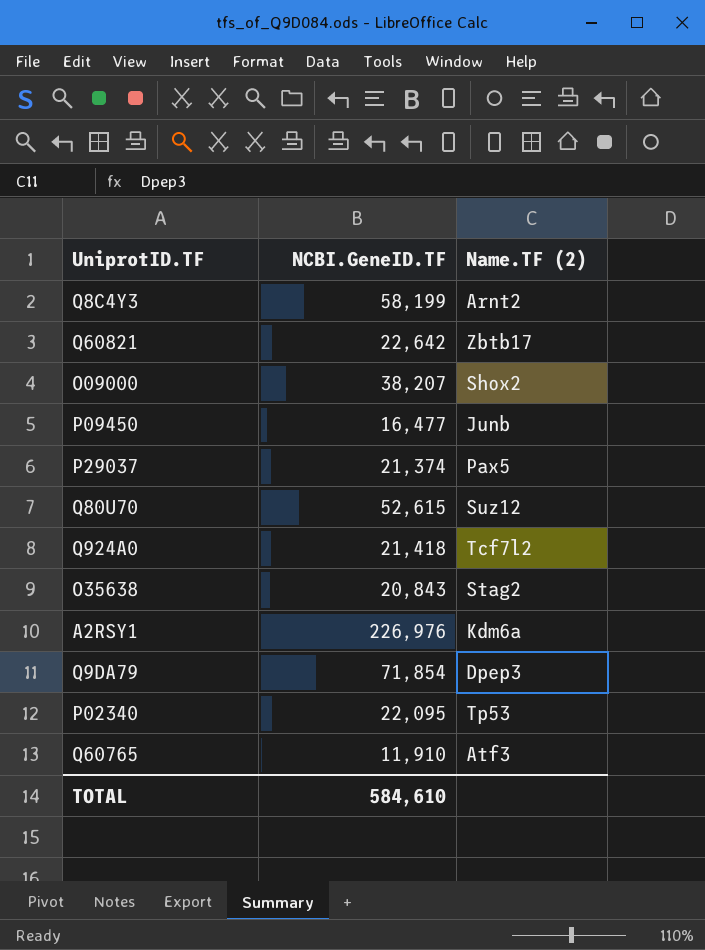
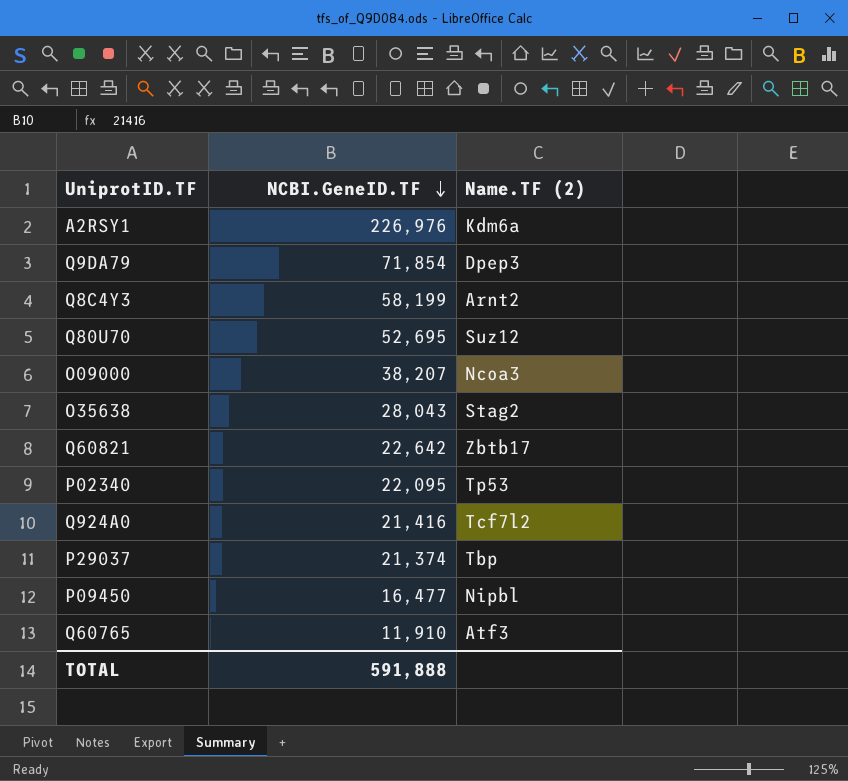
row order: none -> NCBI.GeneID.TF descending
Q80U70 | NCBI.GeneID.TF: 52,615 -> 52,695
O09000 | Name.TF (2): Shox2 -> Ncoa3
O35638 | NCBI.GeneID.TF: 20,843 -> 28,043
Q924A0 | NCBI.GeneID.TF: 21,418 -> 21,416
P29037 | Name.TF (2): Pax5 -> Tbp
P09450 | Name.TF (2): Junb -> Nipbl
TOTAL | NCBI.GeneID.TF: 584,610 -> 591,888

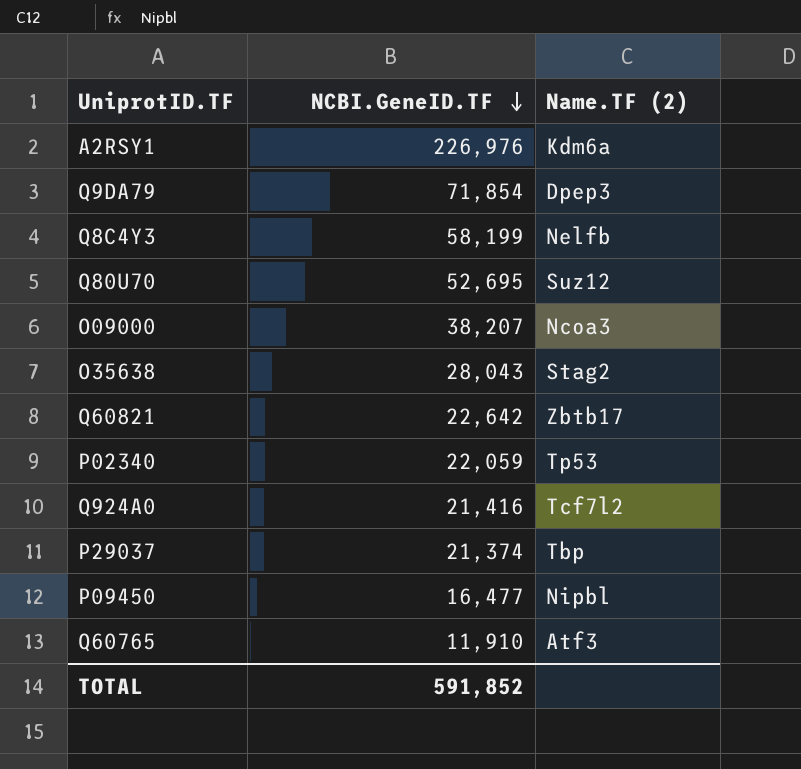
Q8C4Y3 | Name.TF (2): Arnt2 -> Nelfb
P02340 | NCBI.GeneID.TF: 22,095 -> 22,059
TOTAL | NCBI.GeneID.TF: 591,888 -> 591,852

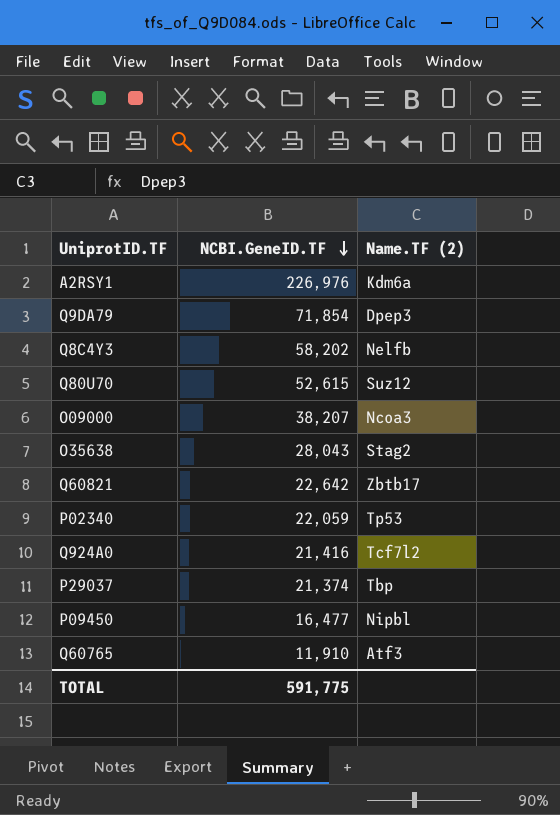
Q8C4Y3 | NCBI.GeneID.TF: 58,199 -> 58,202
Q80U70 | NCBI.GeneID.TF: 52,695 -> 52,615
TOTAL | NCBI.GeneID.TF: 591,852 -> 591,775

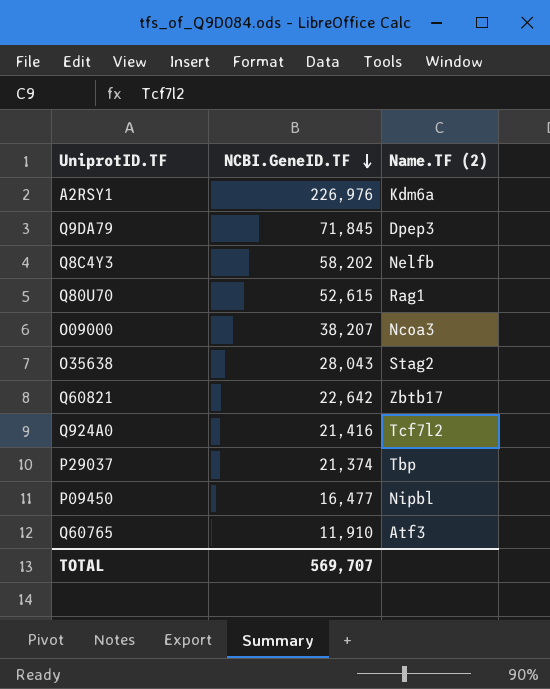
row P02340: 22,059 | Tp53 -> none
Q9DA79 | NCBI.GeneID.TF: 71,854 -> 71,845
Q80U70 | Name.TF (2): Suz12 -> Rag1
TOTAL | NCBI.GeneID.TF: 591,775 -> 569,707

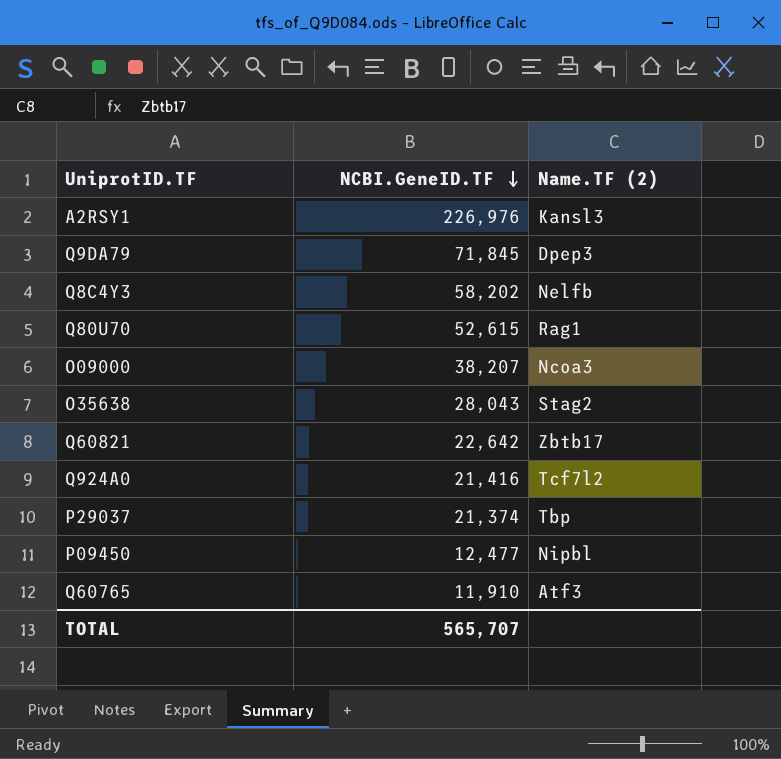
A2RSY1 | Name.TF (2): Kdm6a -> Kansl3
P09450 | NCBI.GeneID.TF: 16,477 -> 12,477
TOTAL | NCBI.GeneID.TF: 569,707 -> 565,707

